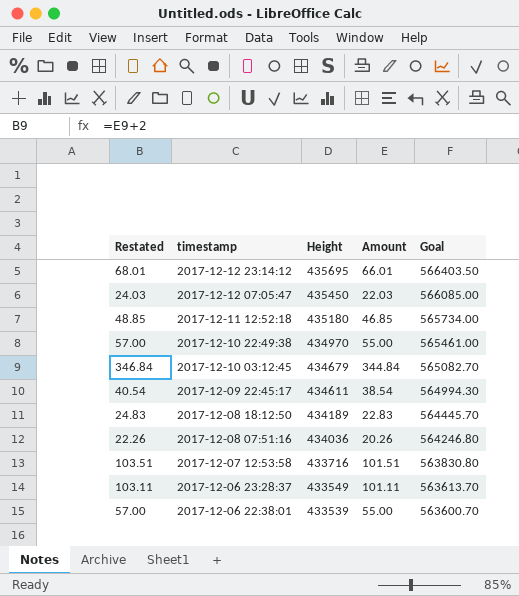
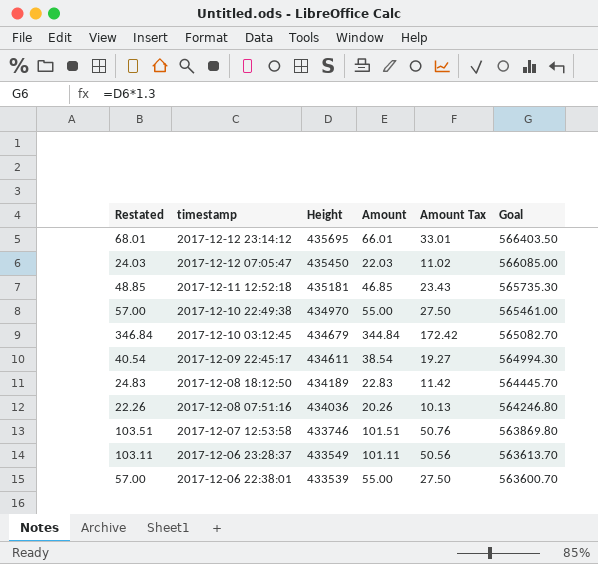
column Amount Tax | formula: none -> [Amount] * 0.5
2017-12-11 12:52:18 | Height: 435180 -> 435181
2017-12-11 12:52:18 | Goal: 565734.00 -> 565735.30
2017-12-07 12:53:58 | Height: 433716 -> 433746
2017-12-07 12:53:58 | Goal: 563830.80 -> 563869.80

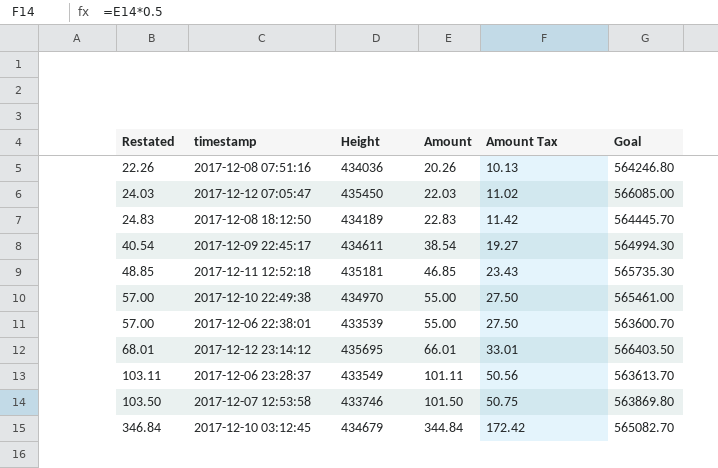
row order: timestamp descending -> Restated ascending
2017-12-07 12:53:58 | Restated: 103.51 -> 103.50
2017-12-07 12:53:58 | Amount: 101.51 -> 101.50
2017-12-07 12:53:58 | Amount Tax: 50.76 -> 50.75

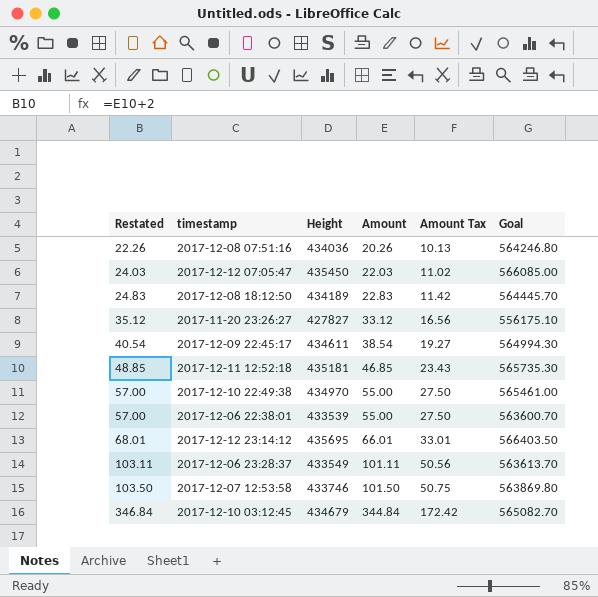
row 2017-11-20 23:26:27: none -> 35.12 | 427827 | 33.12 | 16.56 | 556175.10

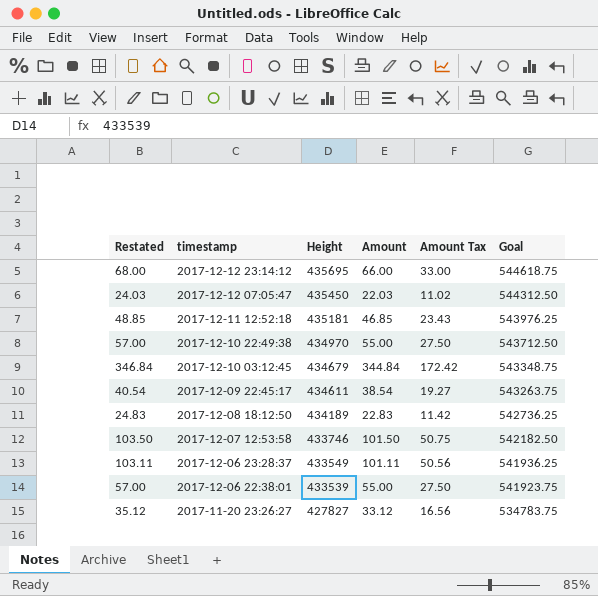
row order: Restated ascending -> timestamp descending
column Goal | formula: [Height] * 1.3 -> [Height] * 1.25
row 2017-12-08 07:51:16: 22.26 | 434036 | 20.26 | 10.13 | 564246.80 -> none
2017-12-12 23:14:12 | Restated: 68.01 -> 68.00
2017-12-12 23:14:12 | Amount: 66.01 -> 66.00
2017-12-12 23:14:12 | Amount Tax: 33.01 -> 33.00

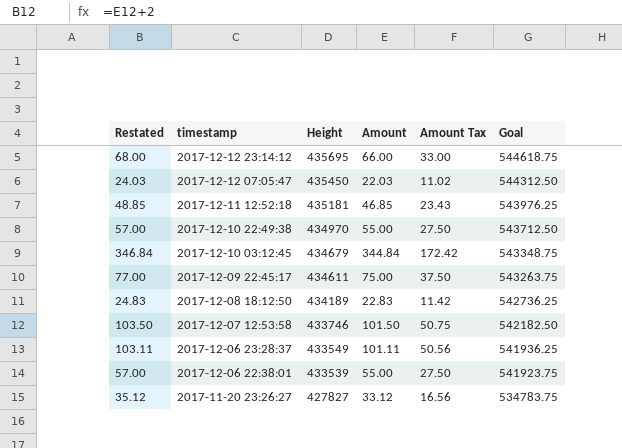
2017-12-09 22:45:17 | Restated: 40.54 -> 77.00
2017-12-09 22:45:17 | Amount: 38.54 -> 75.00
2017-12-09 22:45:17 | Amount Tax: 19.27 -> 37.50

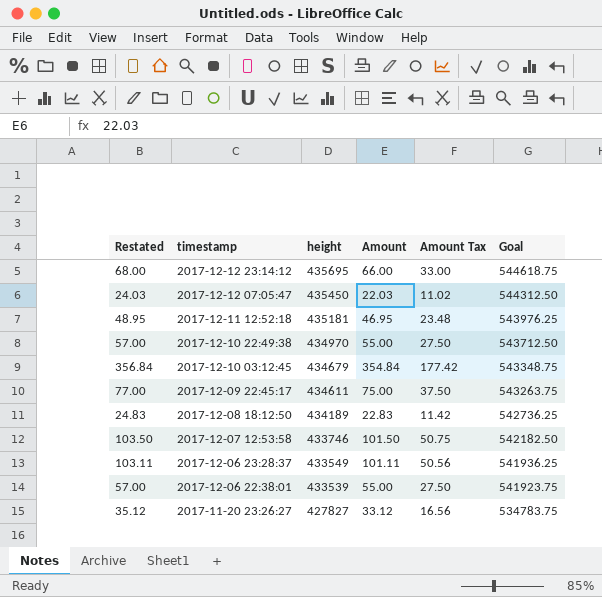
column name: Height -> height
2017-12-11 12:52:18 | Restated: 48.85 -> 48.95
2017-12-11 12:52:18 | Amount: 46.85 -> 46.95
2017-12-11 12:52:18 | Amount Tax: 23.43 -> 23.48
2017-12-10 03:12:45 | Restated: 346.84 -> 356.84
2017-12-10 03:12:45 | Amount: 344.84 -> 354.84
2017-12-10 03:12:45 | Amount Tax: 172.42 -> 177.42

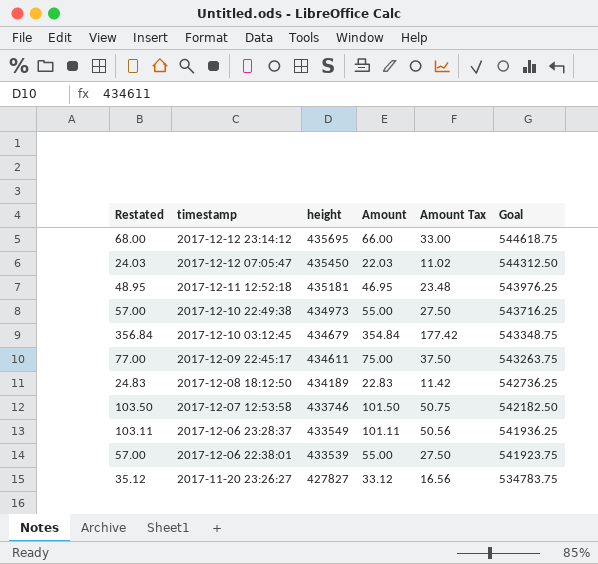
2017-12-10 22:49:38 | height: 434970 -> 434973
2017-12-10 22:49:38 | Goal: 543712.50 -> 543716.25

